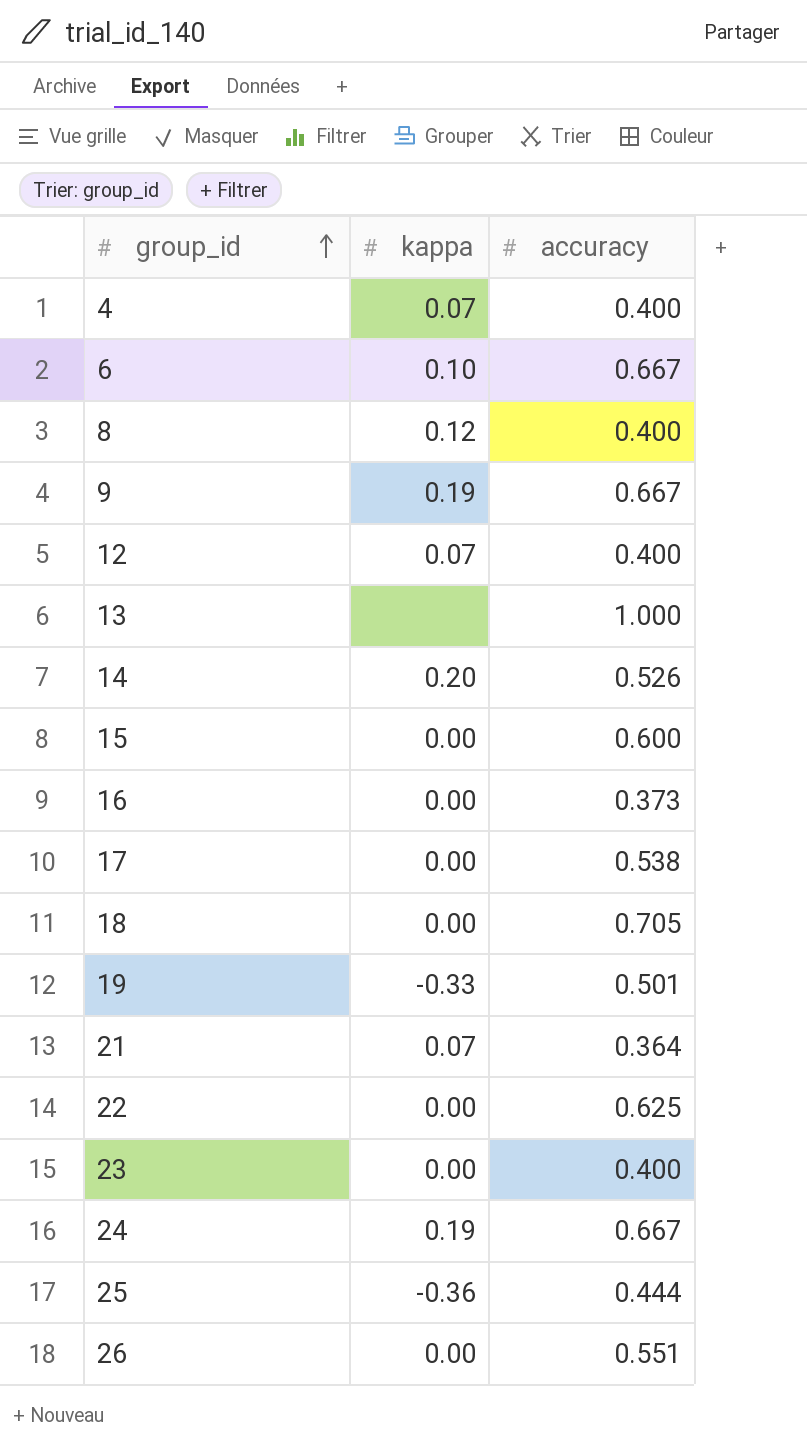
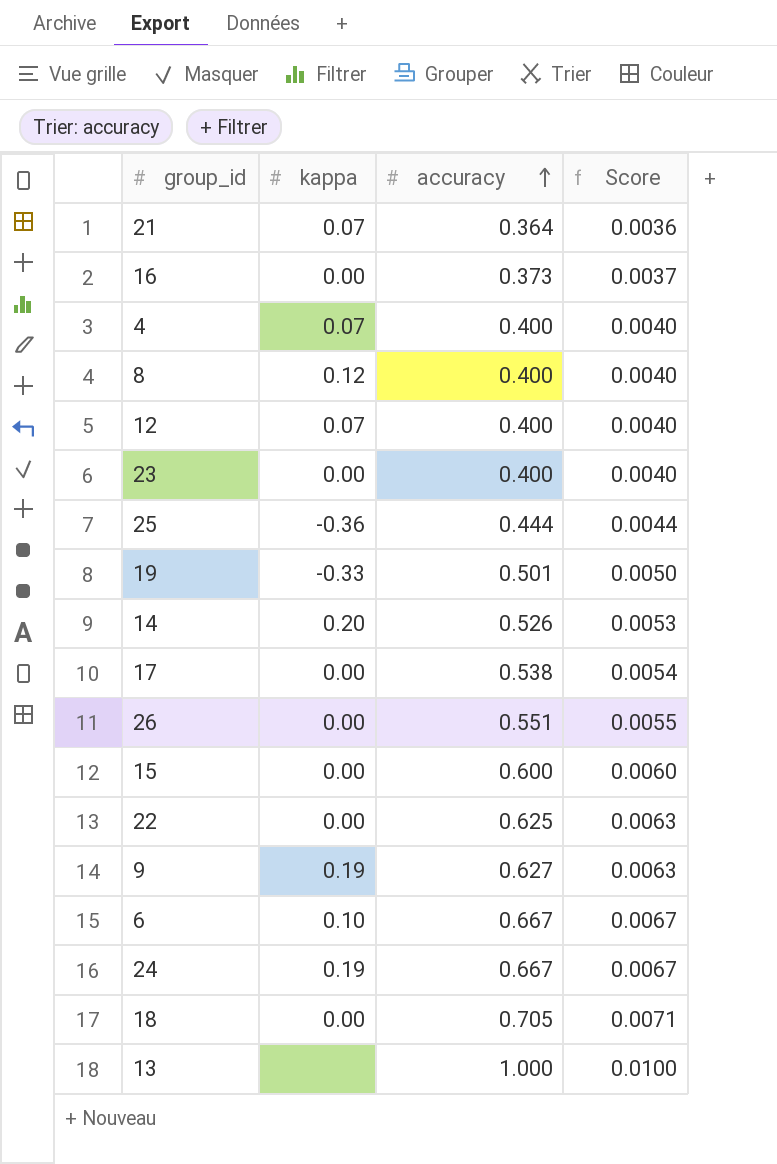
row order: group_id ascending -> accuracy ascending
column Score | formula: none -> [accuracy] * 0.01
9 | accuracy: 0.667 -> 0.627

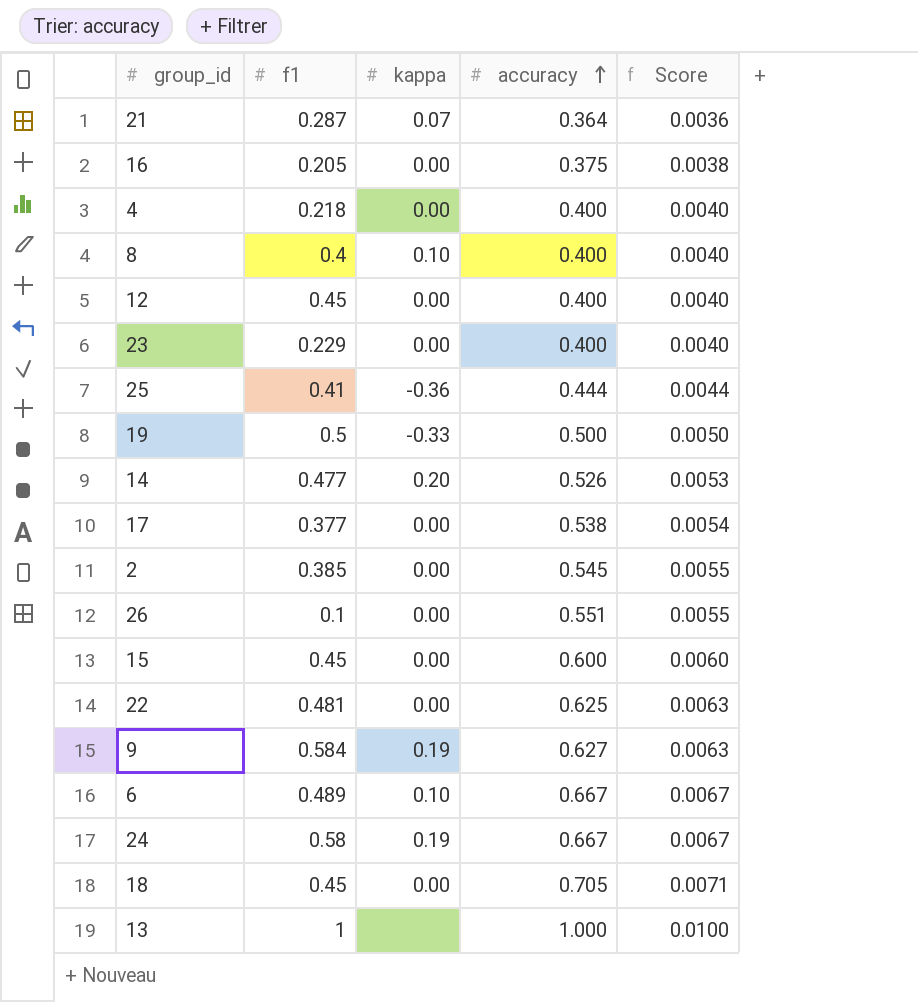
column f1 | position: none -> 2
16 | accuracy: 0.373 -> 0.375
16 | Score: 0.0037 -> 0.0038
4 | kappa: 0.07 -> 0.00
8 | kappa: 0.12 -> 0.10
12 | kappa: 0.07 -> 0.00
19 | accuracy: 0.501 -> 0.500
row 2: none -> 0.385 | 0.00 | 0.545 | 0.0055

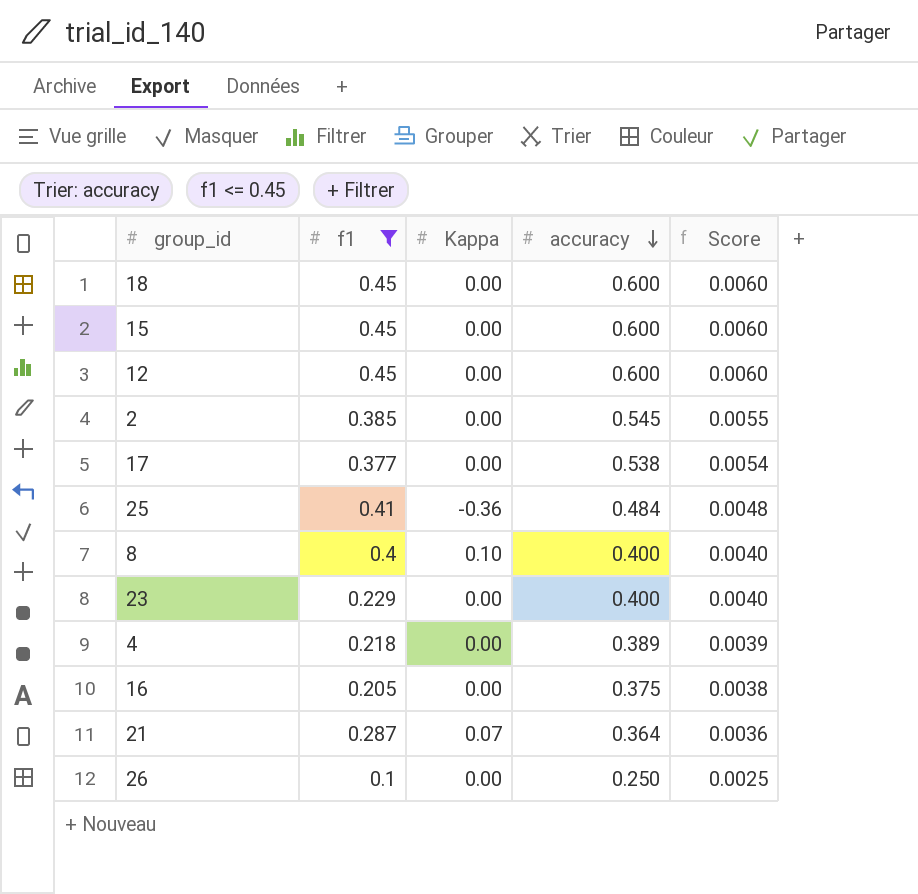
filter: none -> f1 <= 0.45
row order: accuracy ascending -> accuracy descending
column name: kappa -> Kappa
18 | accuracy: 0.705 -> 0.600
18 | Score: 0.0071 -> 0.0060
12 | accuracy: 0.400 -> 0.600
12 | Score: 0.0040 -> 0.0060
25 | accuracy: 0.444 -> 0.484
25 | Score: 0.0044 -> 0.0048
4 | accuracy: 0.400 -> 0.389
4 | Score: 0.0040 -> 0.0039
26 | accuracy: 0.551 -> 0.250
26 | Score: 0.0055 -> 0.0025

